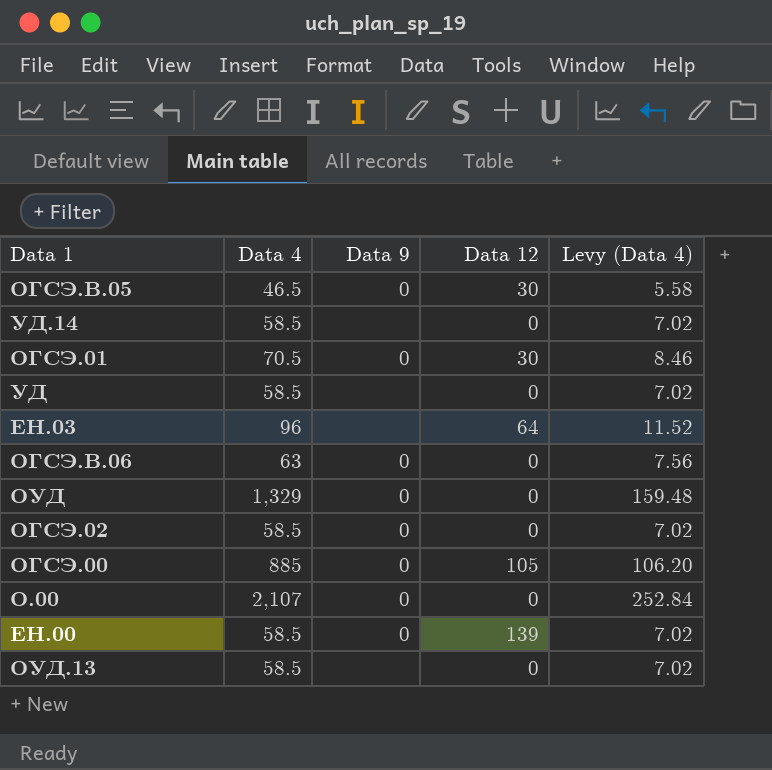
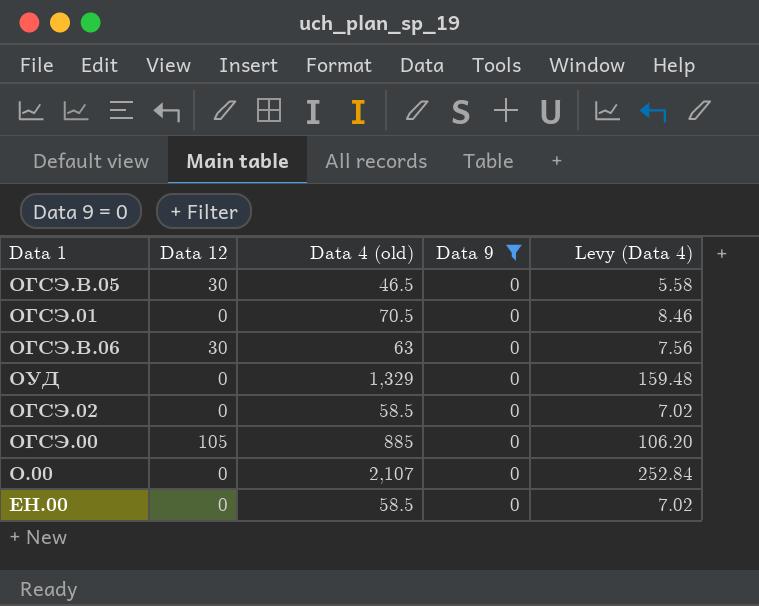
filter: none -> Data 9 = 0
column Data 12 | position: 4 -> 2
column name: Data 4 -> Data 4 (old)
ОГСЭ.01 | Data 12: 30 -> 0
ОГСЭ.В.06 | Data 12: 0 -> 30
ЕН.00 | Data 12: 139 -> 0

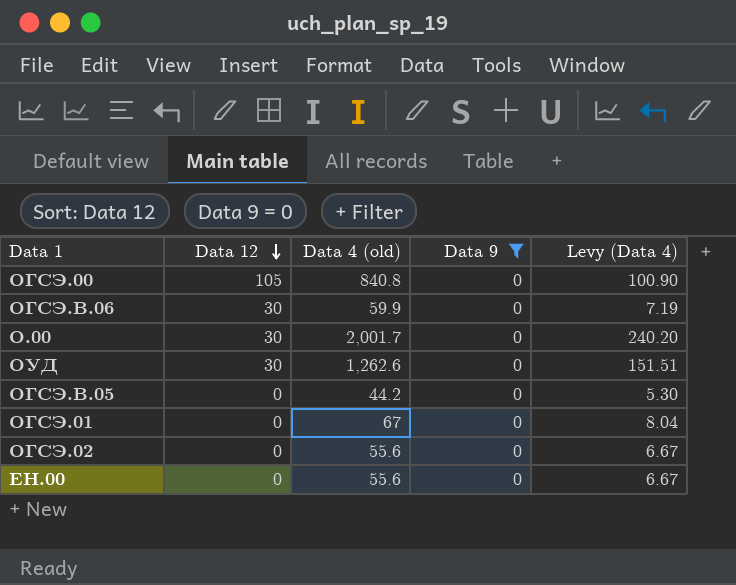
row order: none -> Data 12 descending
ОГСЭ.00 | Data 4 (old): 885 -> 840.8
ОГСЭ.00 | Levy (Data 4): 106.20 -> 100.90
ОГСЭ.В.06 | Data 4 (old): 63 -> 59.9
ОГСЭ.В.06 | Levy (Data 4): 7.56 -> 7.19
О.00 | Data 12: 0 -> 30
О.00 | Data 4 (old): 2,107 -> 2,001.7
О.00 | Levy (Data 4): 252.84 -> 240.20
ОУД | Data 12: 0 -> 30
ОУД | Data 4 (old): 1,329 -> 1,262.6
ОУД | Levy (Data 4): 159.48 -> 151.51
ОГСЭ.В.05 | Data 12: 30 -> 0
ОГСЭ.В.05 | Data 4 (old): 46.5 -> 44.2
ОГСЭ.В.05 | Levy (Data 4): 5.58 -> 5.30
ОГСЭ.01 | Data 4 (old): 70.5 -> 67
ОГСЭ.01 | Levy (Data 4): 8.46 -> 8.04
ОГСЭ.02 | Data 4 (old): 58.5 -> 55.6
ОГСЭ.02 | Levy (Data 4): 7.02 -> 6.67
ЕН.00 | Data 4 (old): 58.5 -> 55.6
ЕН.00 | Levy (Data 4): 7.02 -> 6.67

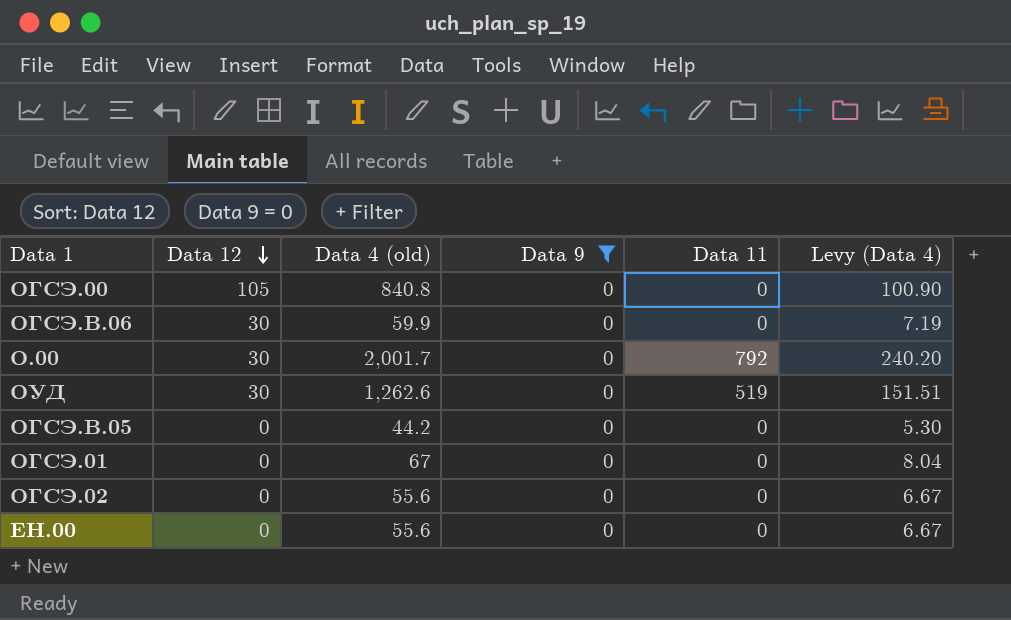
column Data 11 | position: none -> 5

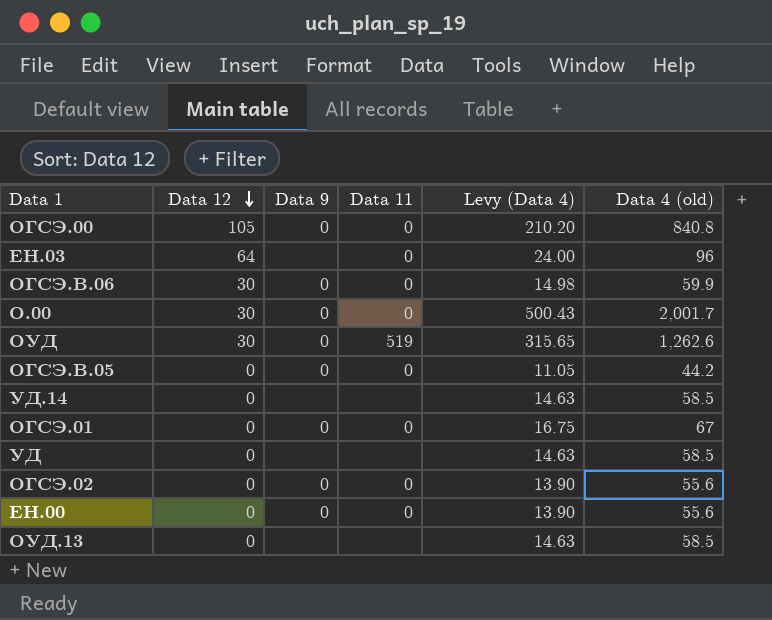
filter: Data 9 = 0 -> none
column Levy (Data 4) | formula: [Data 4 (old)] * 0.12 -> [Data 4 (old)] * 0.25
column Data 4 (old) | position: 3 -> 6
О.00 | Data 11: 792 -> 0

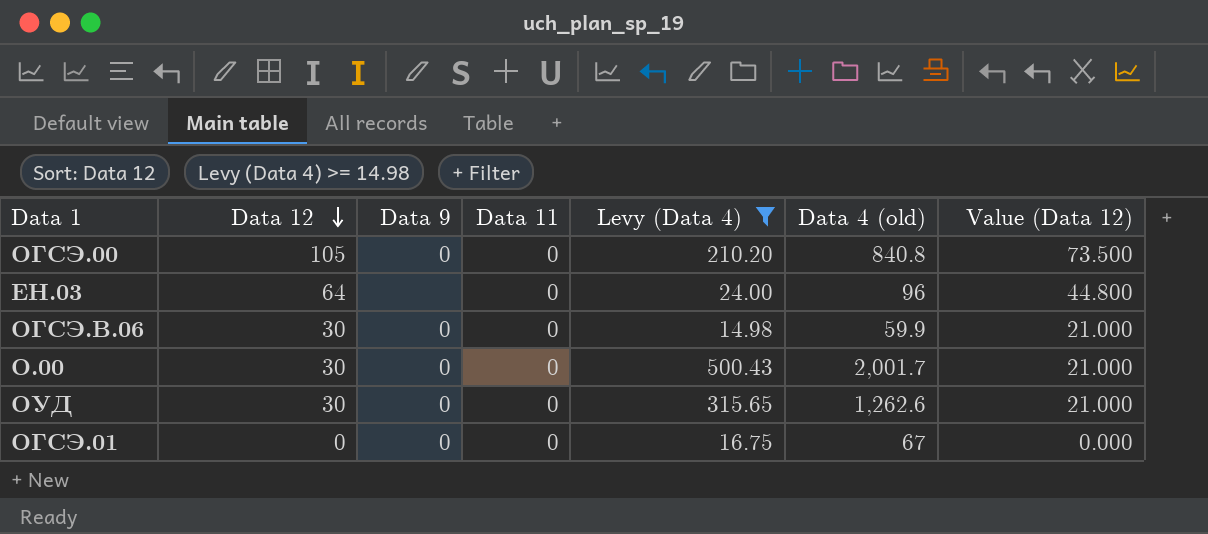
filter: none -> Levy (Data 4) >= 14.98
column Value (Data 12) | formula: none -> [Data 12] * 0.7
ОУД | Data 11: 519 -> 0

